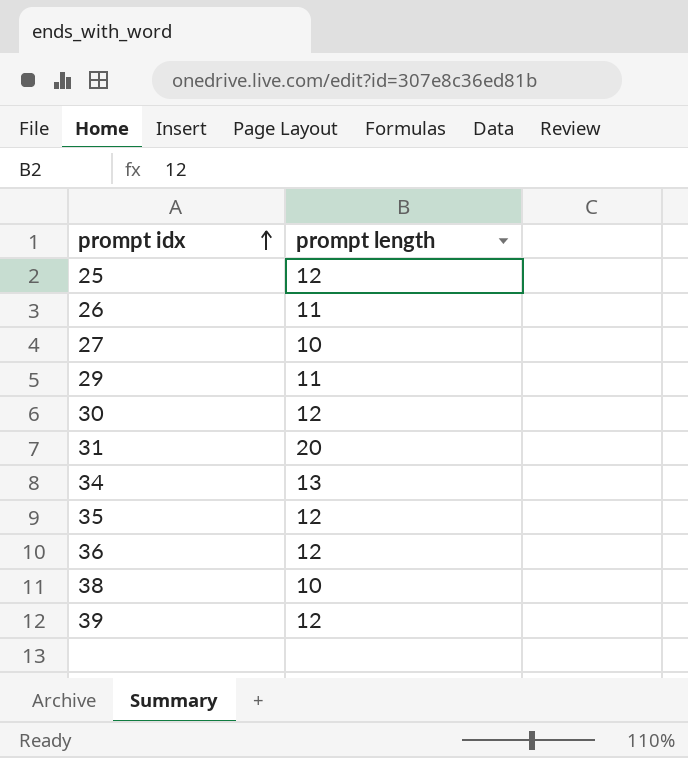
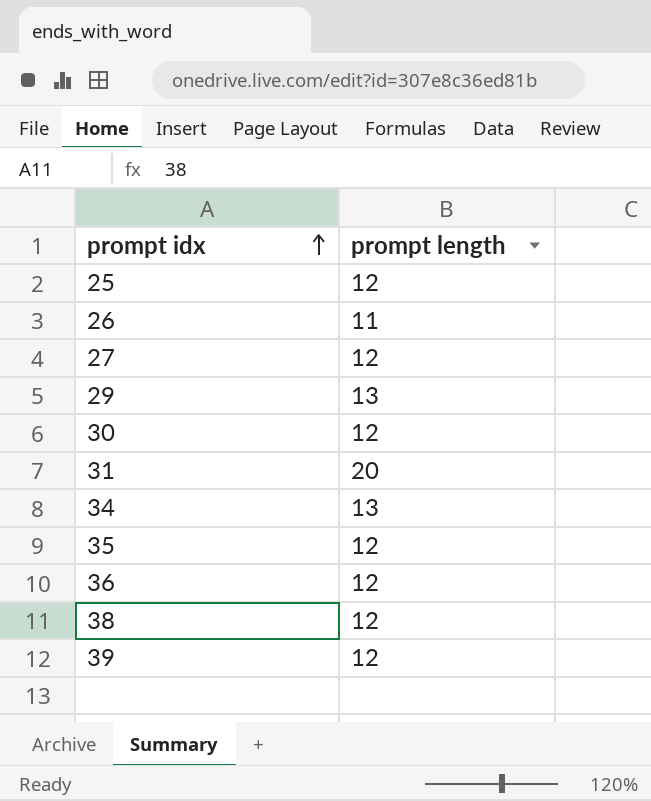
27 | prompt length: 10 -> 12
29 | prompt length: 11 -> 13
38 | prompt length: 10 -> 12

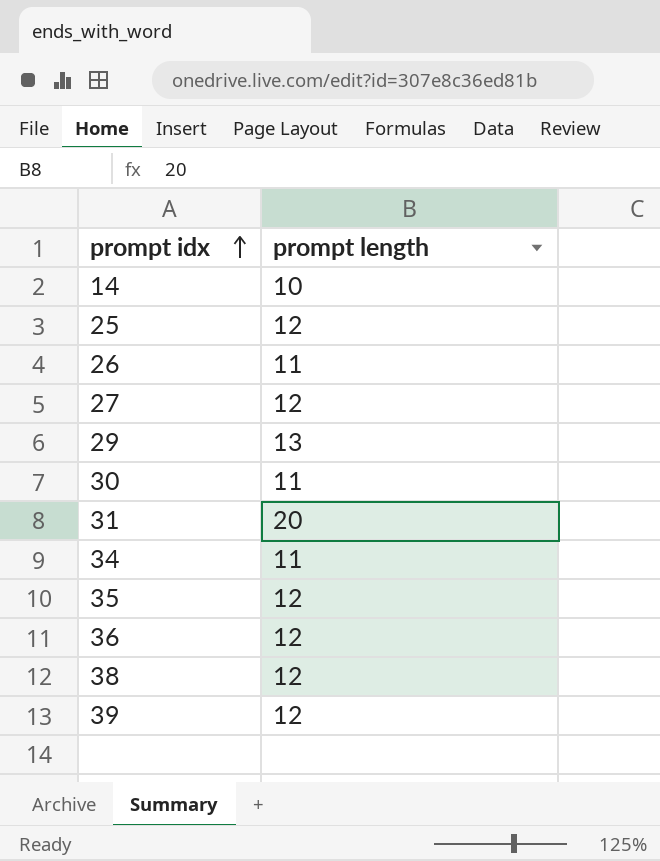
row 14: none -> 10
30 | prompt length: 12 -> 11
34 | prompt length: 13 -> 11

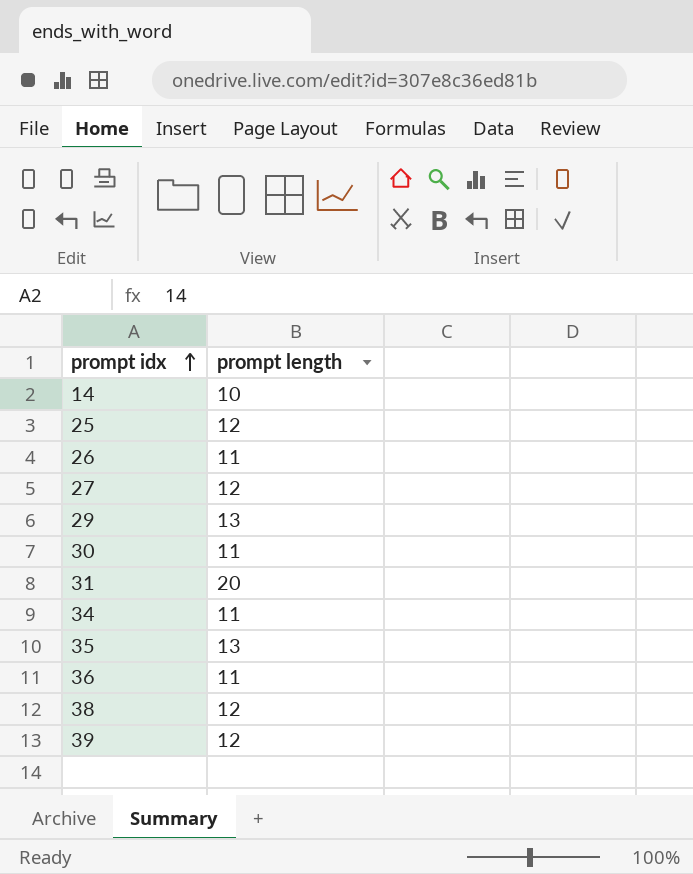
35 | prompt length: 12 -> 13
36 | prompt length: 12 -> 11

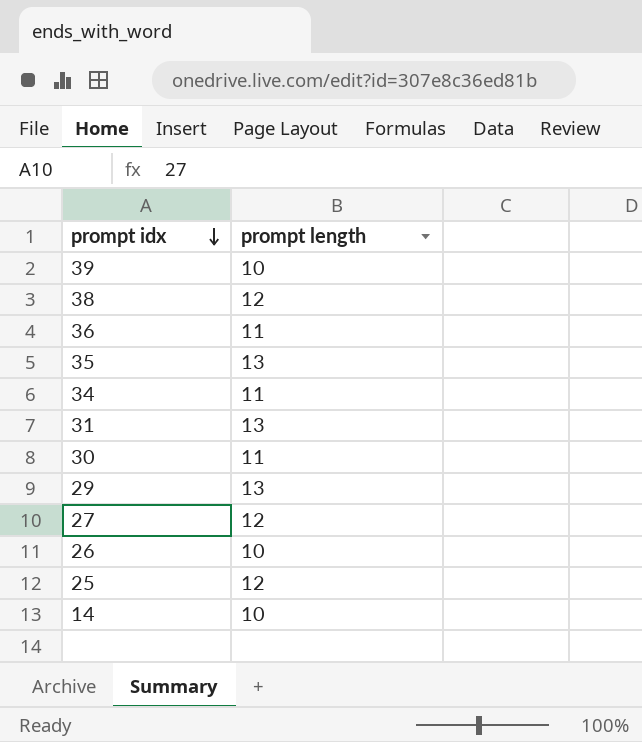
row order: prompt idx ascending -> prompt idx descending
39 | prompt length: 12 -> 10
31 | prompt length: 20 -> 13
26 | prompt length: 11 -> 10

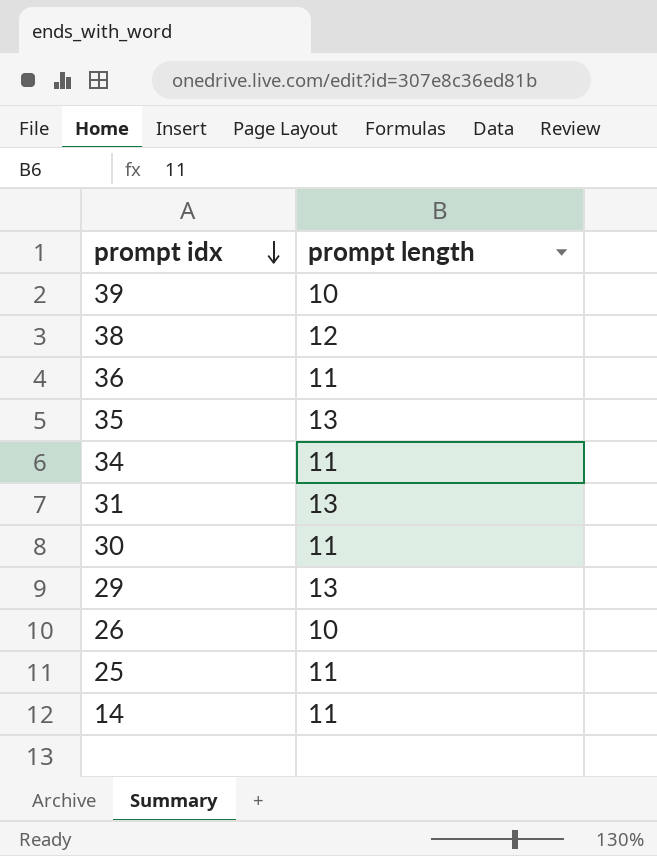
row 27: 12 -> none
25 | prompt length: 12 -> 11
14 | prompt length: 10 -> 11

